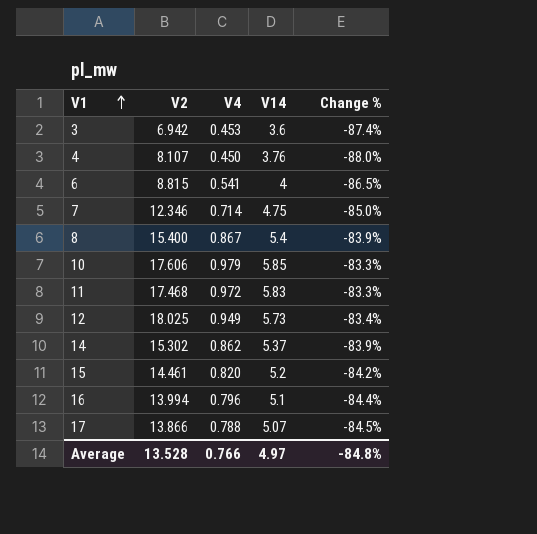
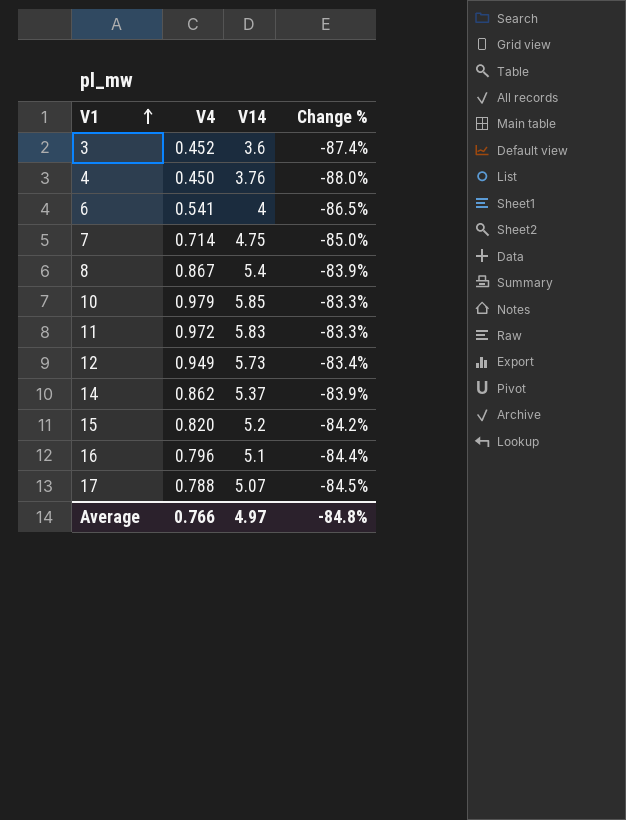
column V2 | position: 2 -> none
3 | V4: 0.453 -> 0.452

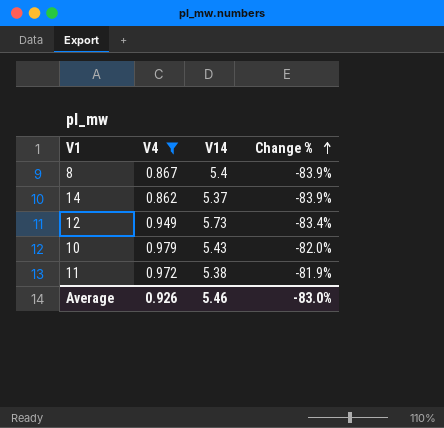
filter: none -> V4 >= 0.862
row order: V1 ascending -> Change % ascending
10 | V14: 5.85 -> 5.43
10 | Change %: -83.3% -> -82.0%
11 | V14: 5.83 -> 5.38
11 | Change %: -83.3% -> -81.9%
Average | V4: 0.766 -> 0.926
Average | V14: 4.97 -> 5.46
Average | Change %: -84.8% -> -83.0%

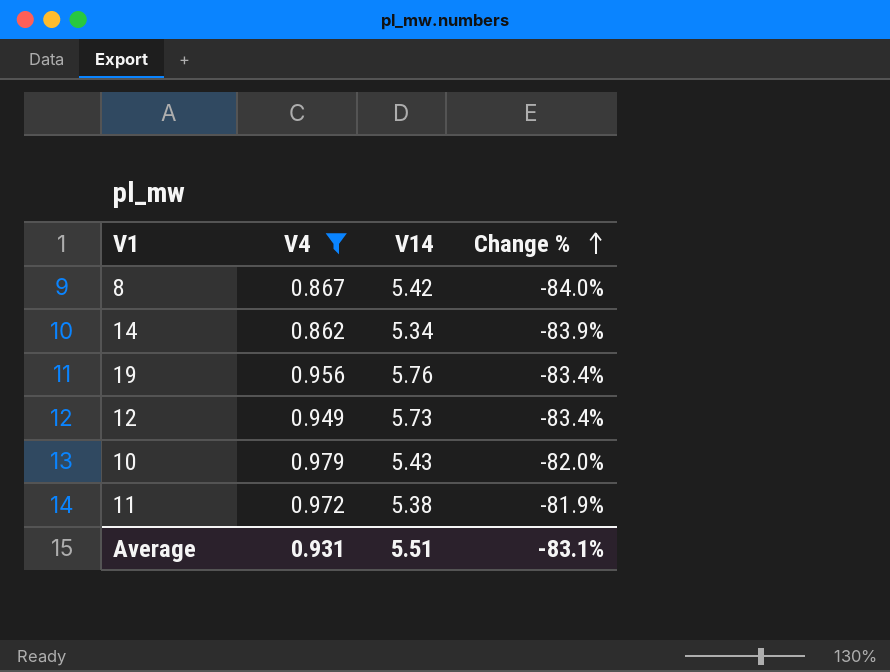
8 | V14: 5.4 -> 5.42
8 | Change %: -83.9% -> -84.0%
14 | V14: 5.37 -> 5.34
row 19: none -> 0.956 | 5.76 | -83.4%
Average | V4: 0.926 -> 0.931
Average | V14: 5.46 -> 5.51
Average | Change %: -83.0% -> -83.1%

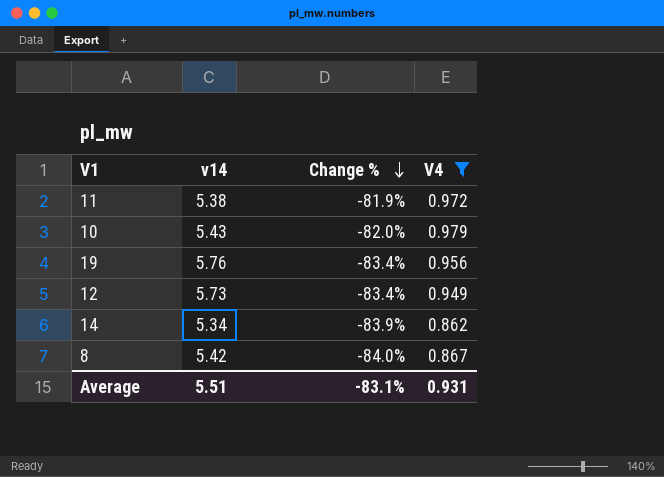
row order: Change % ascending -> Change % descending
column name: V14 -> v14
column V4 | position: 2 -> 4

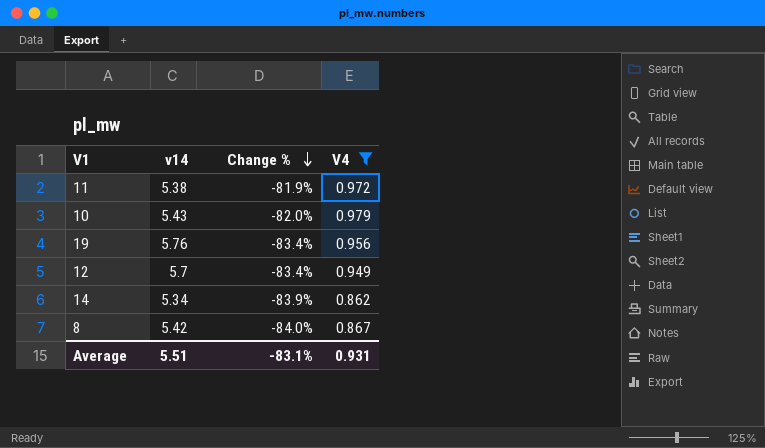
12 | v14: 5.73 -> 5.7

